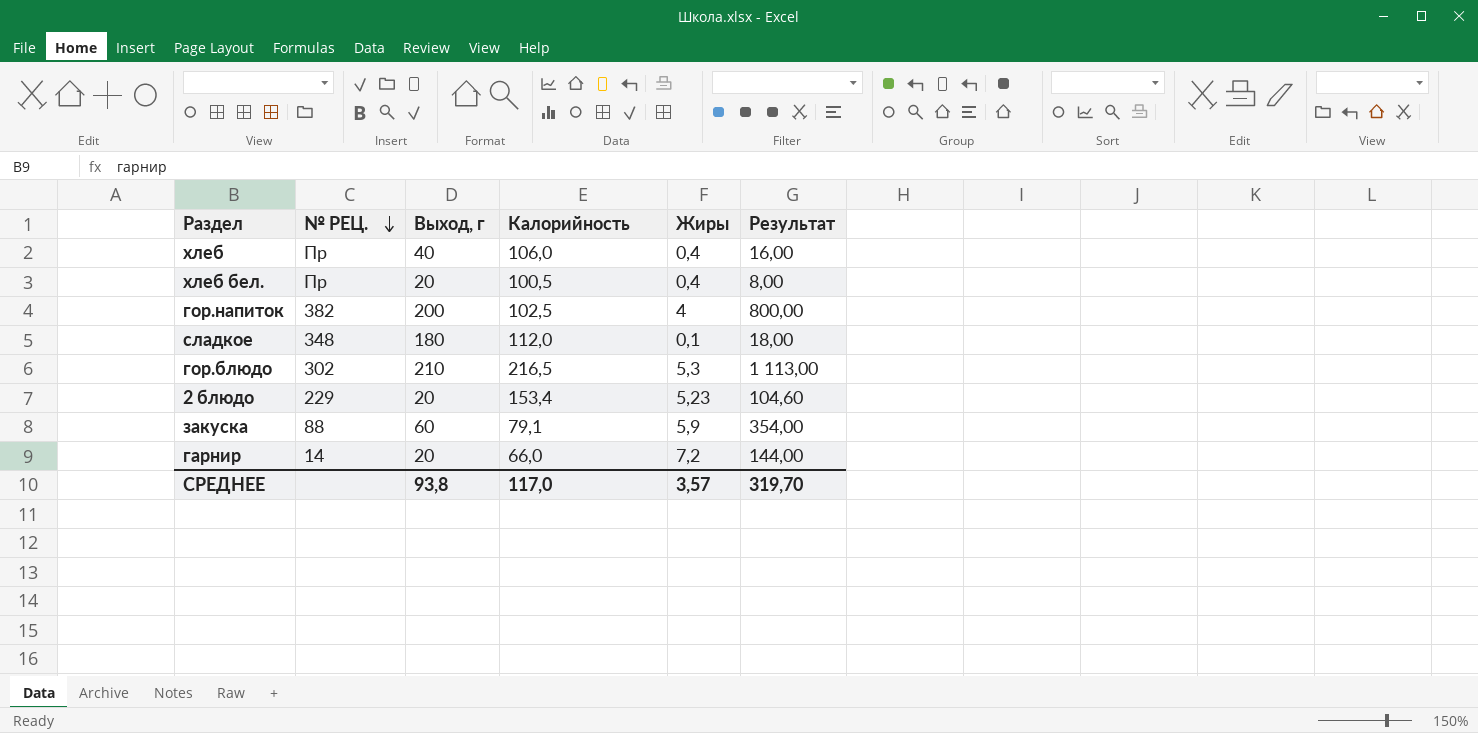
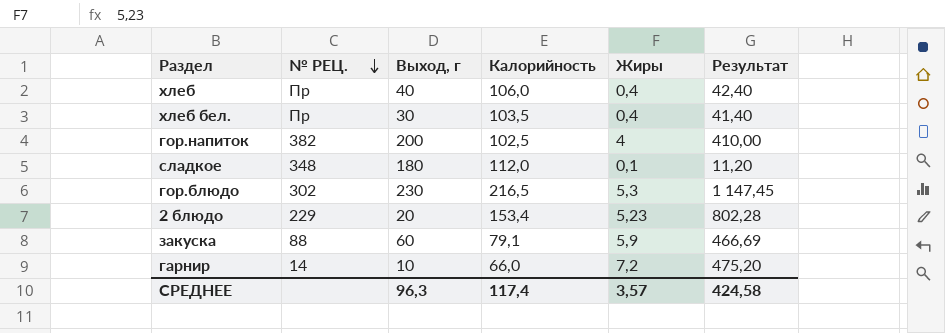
column Результат | formula: [Выход, г] * [Жиры] -> [Калорийность] * [Жиры]
хлеб бел. | Выход, г: 20 -> 30
хлеб бел. | Калорийность: 100,5 -> 103,5
гор.блюдо | Выход, г: 210 -> 230
гарнир | Выход, г: 20 -> 10
СРЕДНЕЕ | Выход, г: 93,8 -> 96,3
СРЕДНЕЕ | Калорийность: 117,0 -> 117,4
СРЕДНЕЕ | Результат: 319,70 -> 424,58

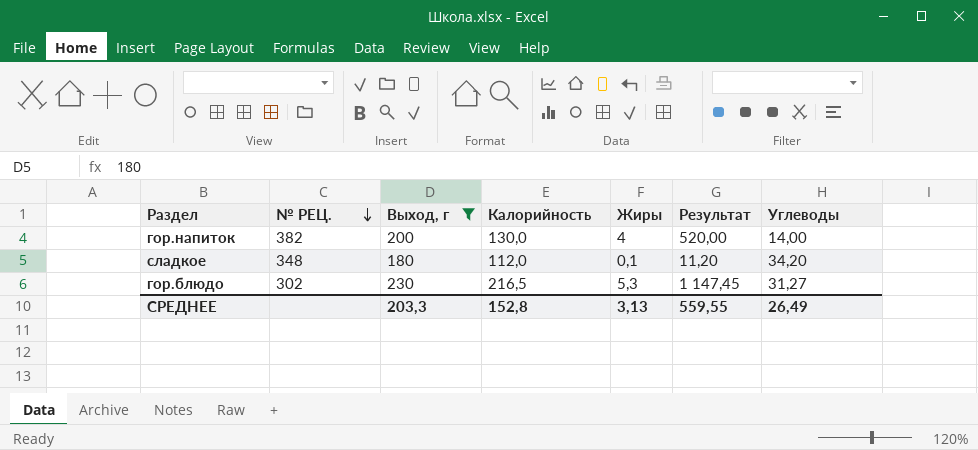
filter: none -> Выход, г >= 180
column Углеводы | position: none -> 7
гор.напиток | Калорийность: 102,5 -> 130,0
гор.напиток | Результат: 410,00 -> 520,00
СРЕДНЕЕ | Выход, г: 96,3 -> 203,3
СРЕДНЕЕ | Калорийность: 117,4 -> 152,8
СРЕДНЕЕ | Жиры: 3,57 -> 3,13
СРЕДНЕЕ | Результат: 424,58 -> 559,55

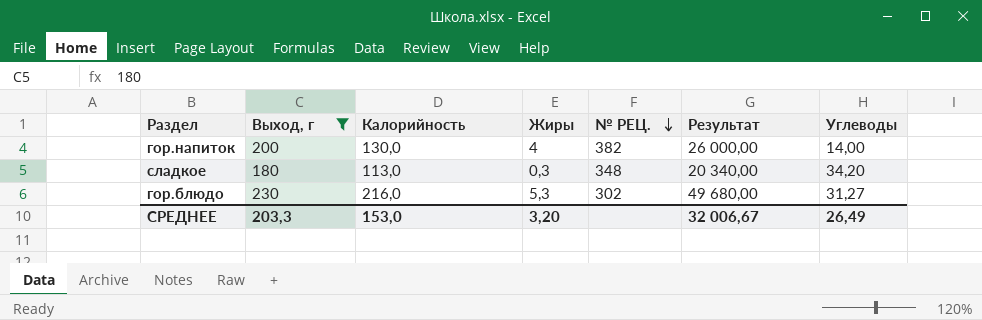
column № РЕЦ. | position: 2 -> 5
column Результат | formula: [Калорийность] * [Жиры] -> [Выход, г] * [Калорийность]
сладкое | Калорийность: 112,0 -> 113,0
сладкое | Жиры: 0,1 -> 0,3
гор.блюдо | Калорийность: 216,5 -> 216,0
СРЕДНЕЕ | Калорийность: 152,8 -> 153,0
СРЕДНЕЕ | Жиры: 3,13 -> 3,20
СРЕДНЕЕ | Результат: 559,55 -> 32 006,67

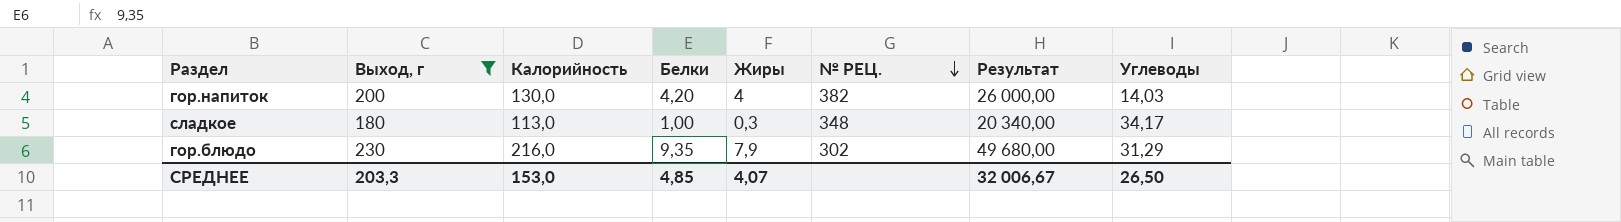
column Белки | position: none -> 4
гор.напиток | Углеводы: 14,00 -> 14,03
сладкое | Углеводы: 34,20 -> 34,17
гор.блюдо | Жиры: 5,3 -> 7,9
гор.блюдо | Углеводы: 31,27 -> 31,29
СРЕДНЕЕ | Жиры: 3,20 -> 4,07
СРЕДНЕЕ | Углеводы: 26,49 -> 26,50

